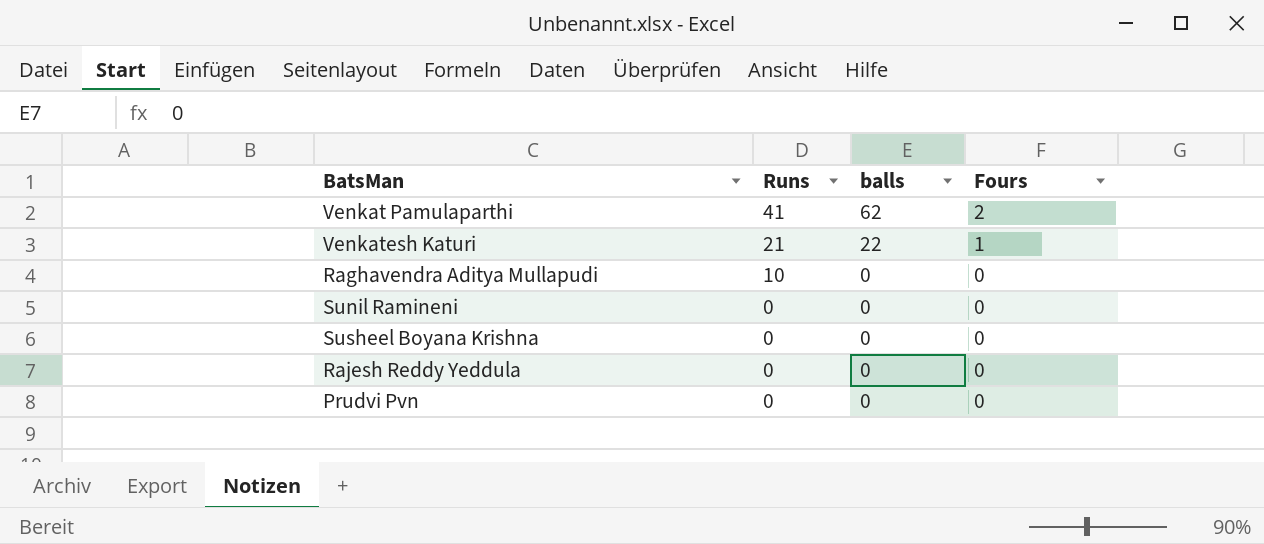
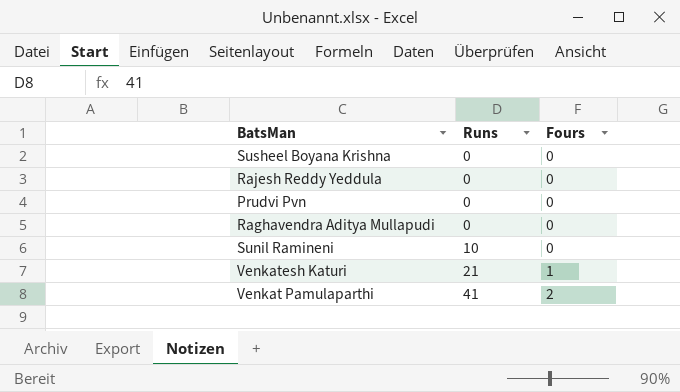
row order: Runs descending -> Runs ascending
column balls | position: 3 -> none
Raghavendra Aditya Mullapudi | Runs: 10 -> 0
Sunil Ramineni | Runs: 0 -> 10

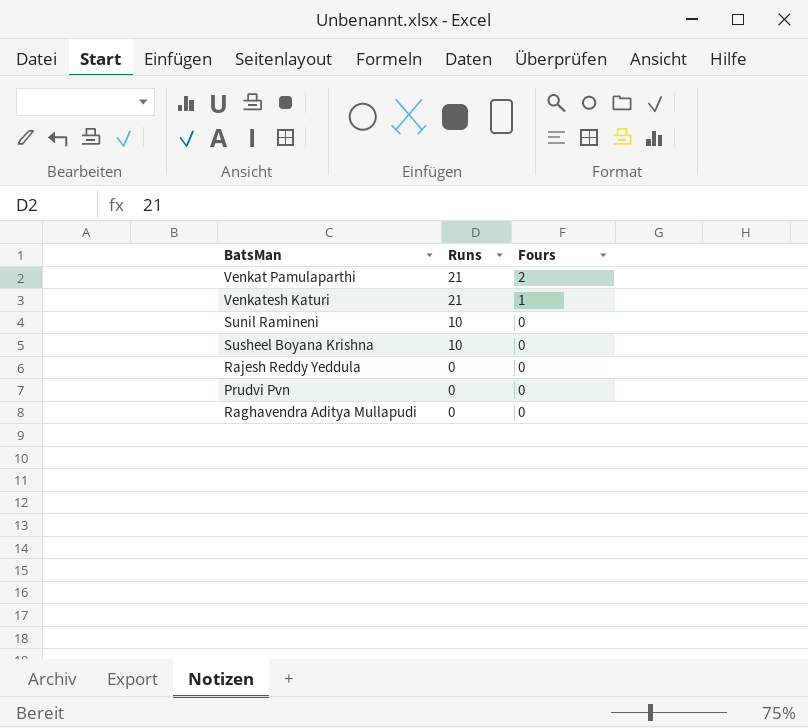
row order: Runs ascending -> Runs descending
Venkat Pamulaparthi | Runs: 41 -> 21
Susheel Boyana Krishna | Runs: 0 -> 10

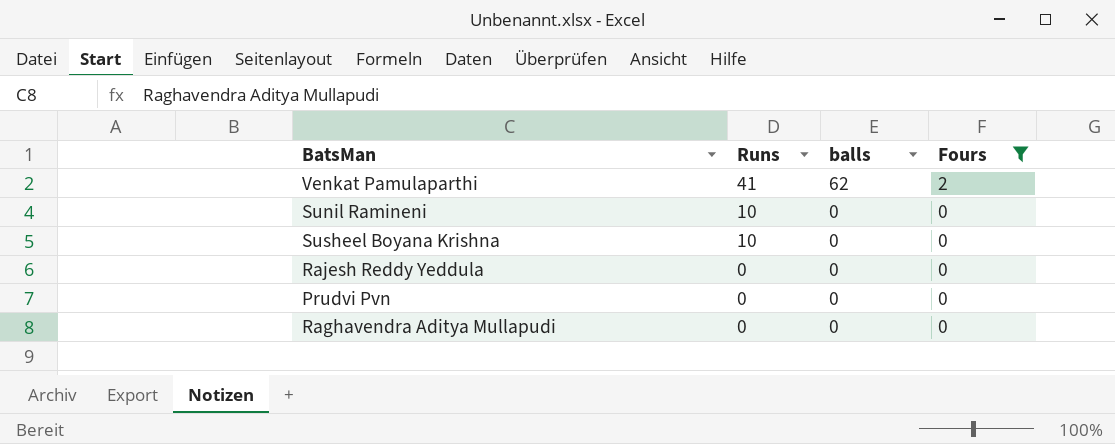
filter: none -> Fours != 1
column balls | position: none -> 3
Venkat Pamulaparthi | Runs: 21 -> 41

